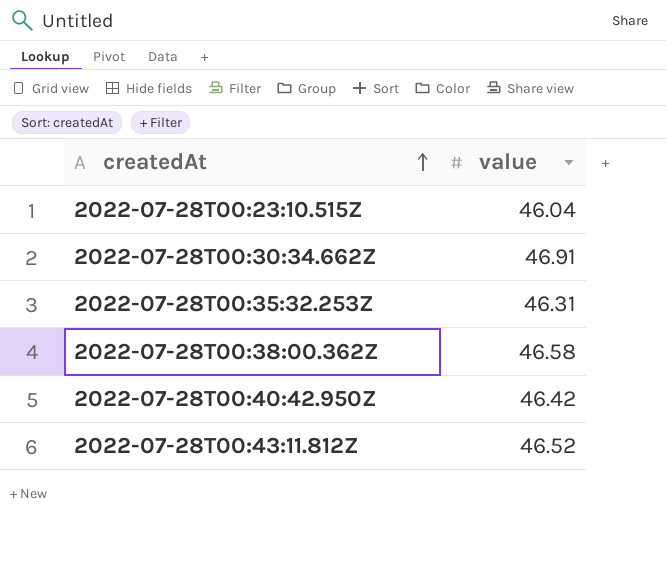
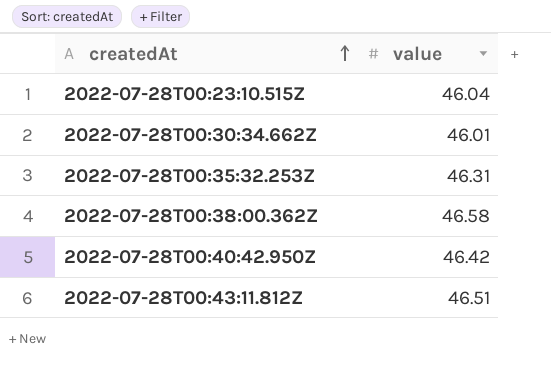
2022-07-28T00:30:34.662Z | value: 46.91 -> 46.01
2022-07-28T00:43:11.812Z | value: 46.52 -> 46.51

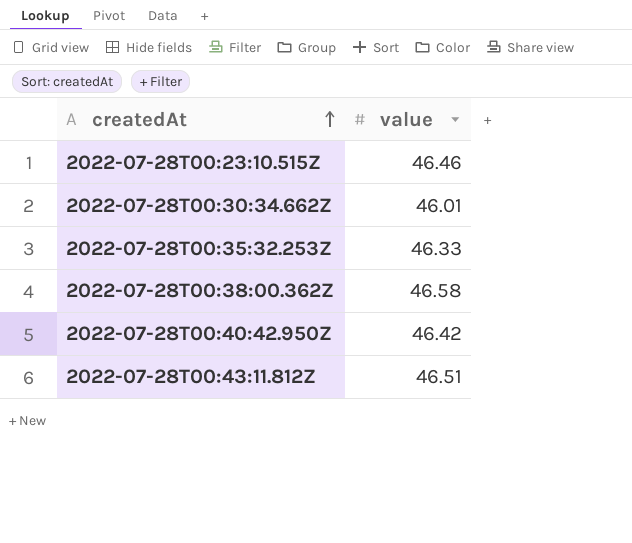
2022-07-28T00:23:10.515Z | value: 46.04 -> 46.46
2022-07-28T00:35:32.253Z | value: 46.31 -> 46.33

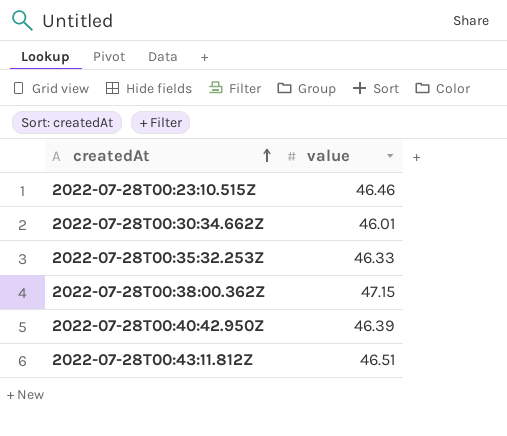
2022-07-28T00:38:00.362Z | value: 46.58 -> 47.15
2022-07-28T00:40:42.950Z | value: 46.42 -> 46.39

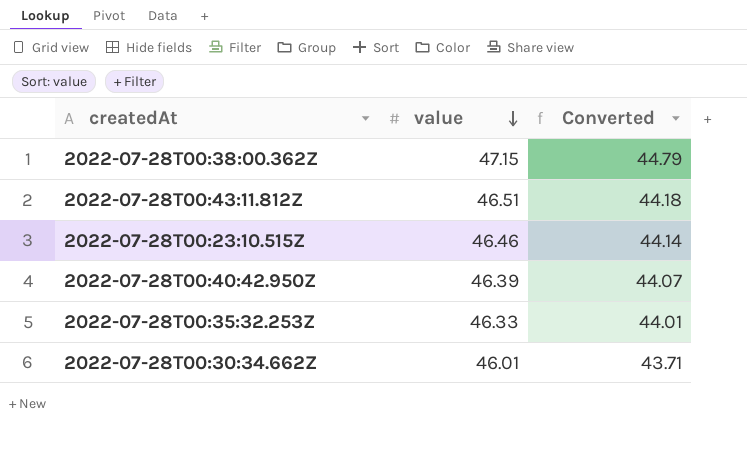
row order: createdAt ascending -> value descending
column Converted | formula: none -> [value] * 0.95

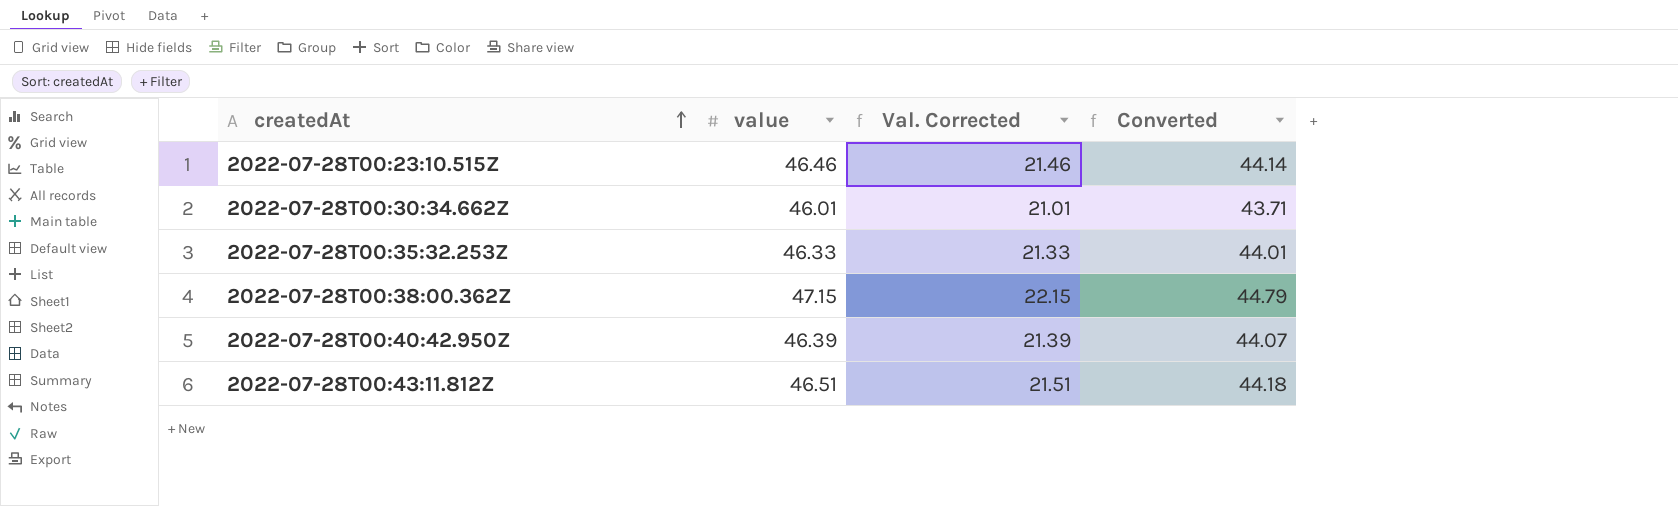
row order: value descending -> createdAt ascending
column Val. Corrected | formula: none -> [value] - 25

